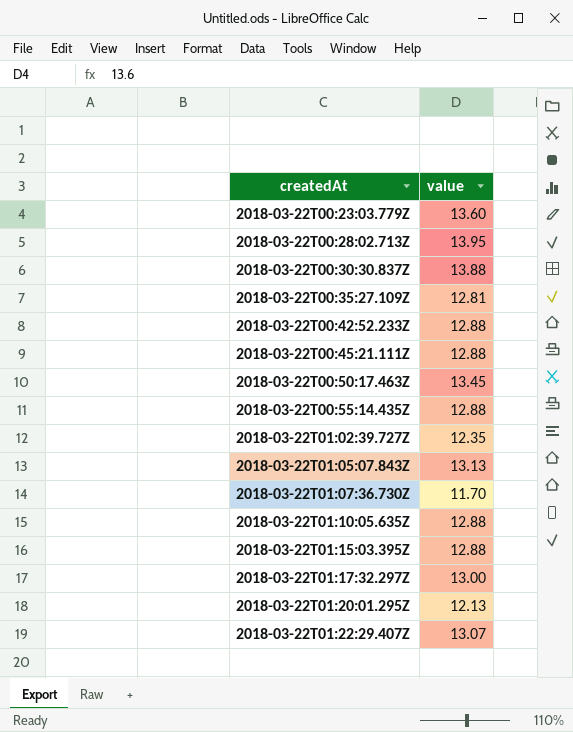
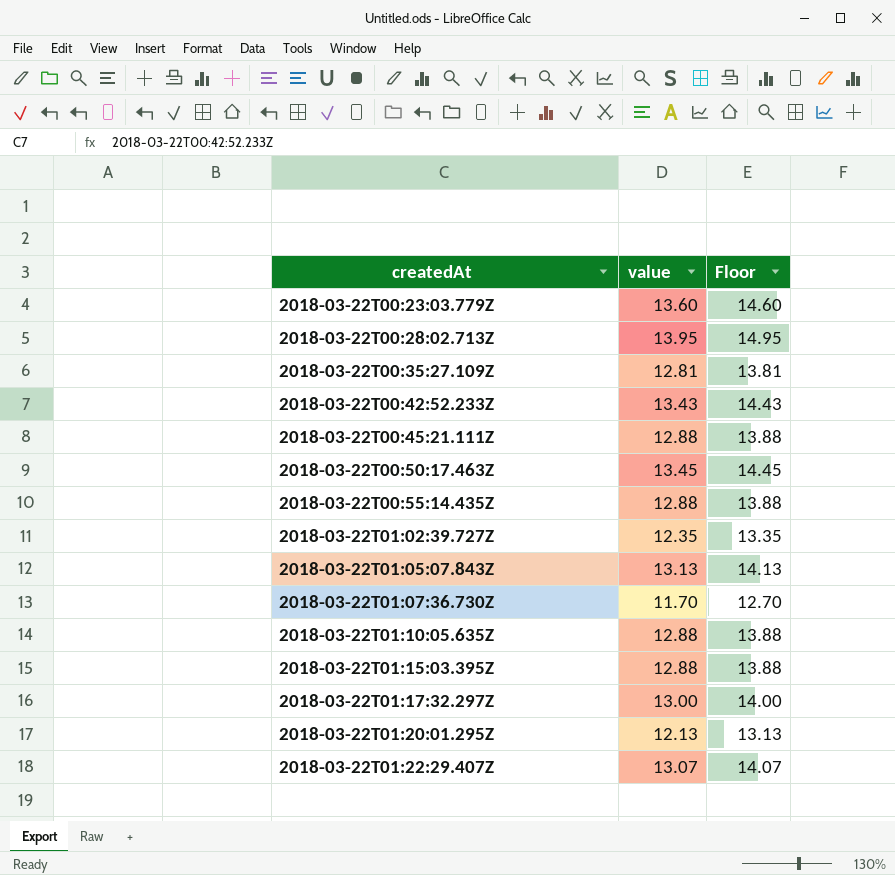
column Floor | formula: none -> [value] + 1
row 2018-03-22T00:30:30.837Z: 13.88 -> none
2018-03-22T00:42:52.233Z | value: 12.88 -> 13.43

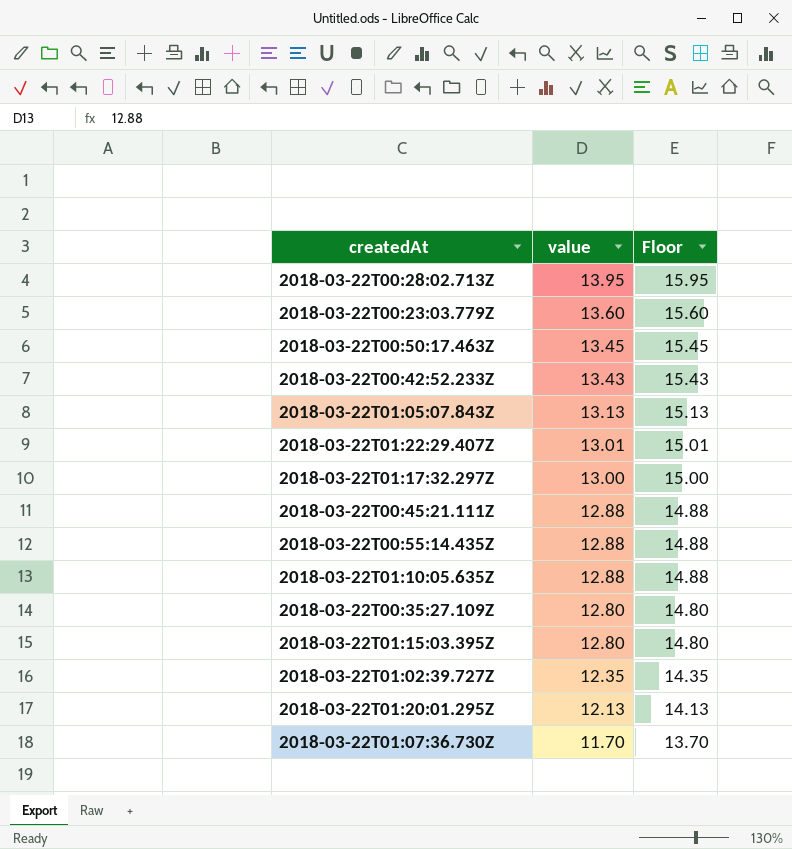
row order: createdAt ascending -> value descending
column Floor | formula: [value] + 1 -> [value] + 2
2018-03-22T01:22:29.407Z | value: 13.07 -> 13.01
2018-03-22T00:35:27.109Z | value: 12.81 -> 12.80
2018-03-22T01:15:03.395Z | value: 12.88 -> 12.80

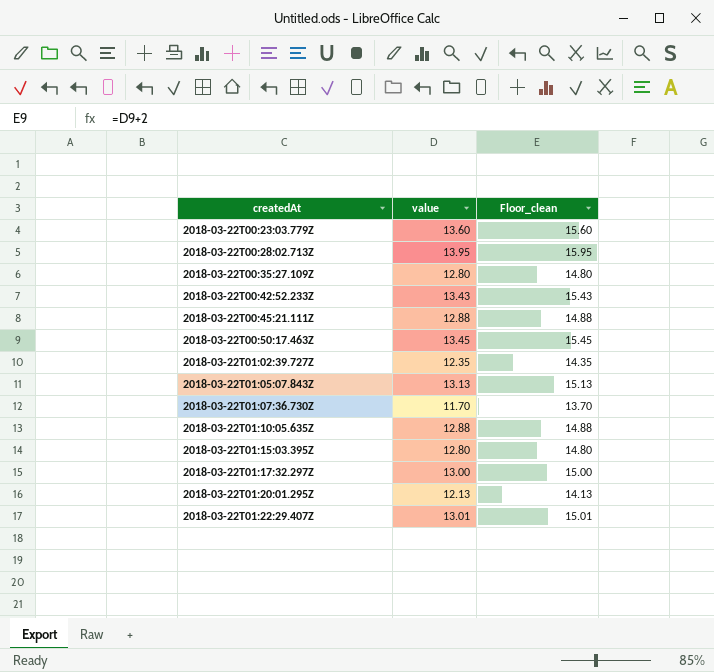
row order: value descending -> createdAt ascending
column name: Floor -> Floor_clean
row 2018-03-22T00:55:14.435Z: 12.88 | 14.88 -> none

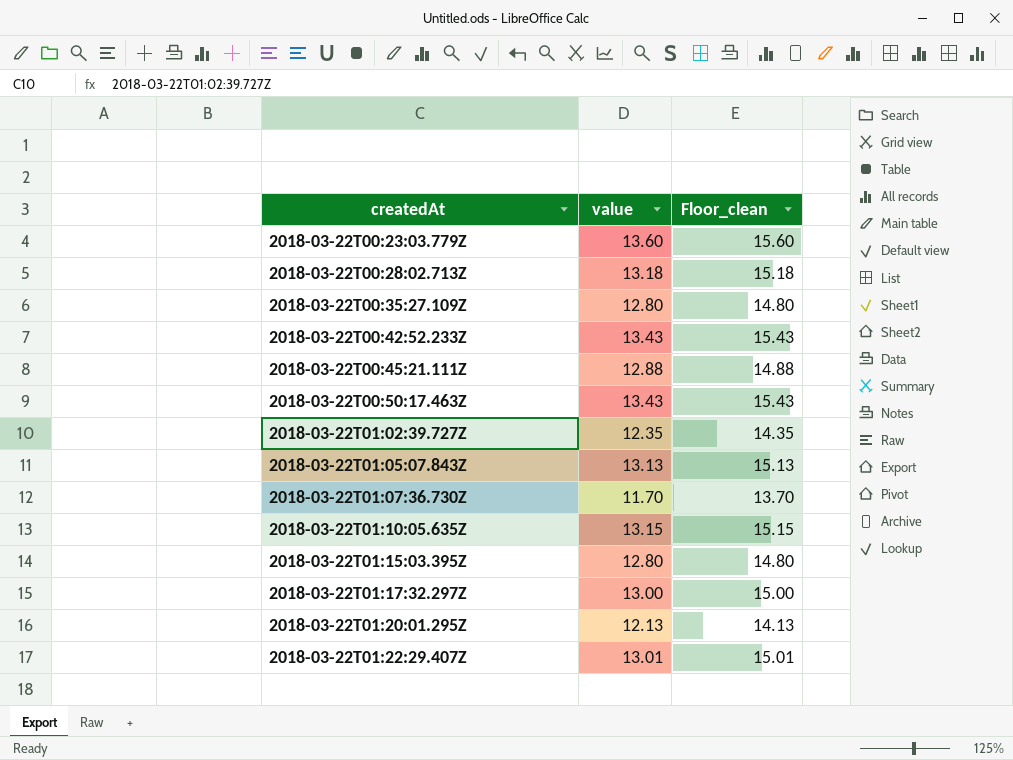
2018-03-22T00:28:02.713Z | value: 13.95 -> 13.18
2018-03-22T00:28:02.713Z | Floor_clean: 15.95 -> 15.18
2018-03-22T00:50:17.463Z | value: 13.45 -> 13.43
2018-03-22T00:50:17.463Z | Floor_clean: 15.45 -> 15.43
2018-03-22T01:10:05.635Z | value: 12.88 -> 13.15
2018-03-22T01:10:05.635Z | Floor_clean: 14.88 -> 15.15

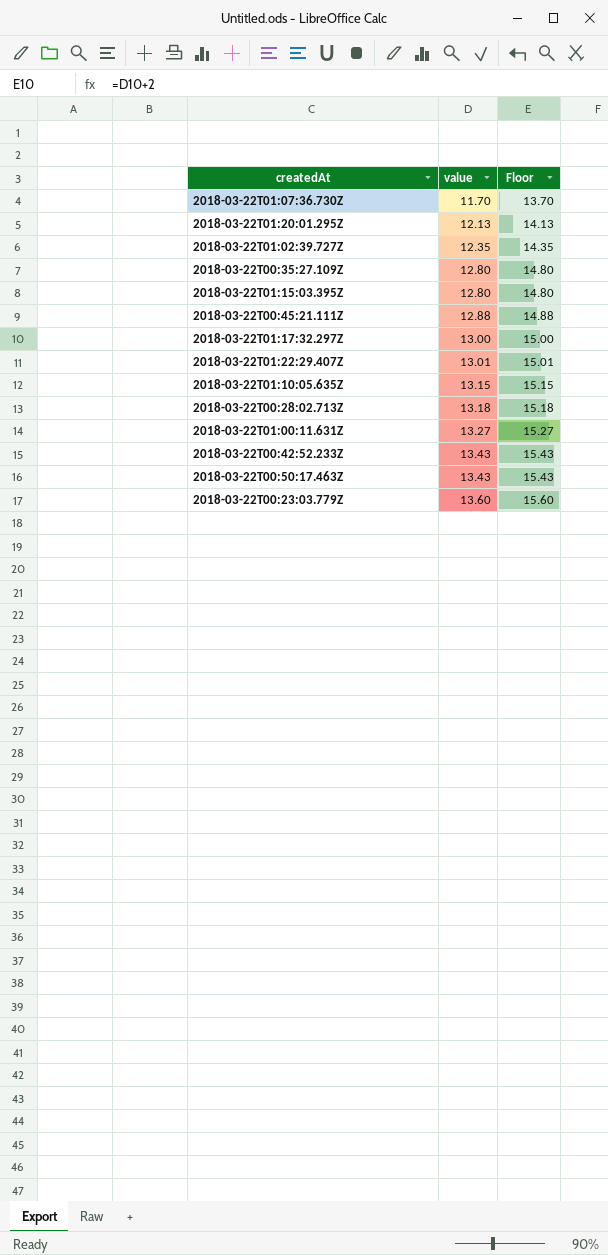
row order: createdAt ascending -> value ascending
column name: Floor_clean -> Floor
row 2018-03-22T01:05:07.843Z: 13.13 | 15.13 -> none
row 2018-03-22T01:00:11.631Z: none -> 13.27 | 15.27

